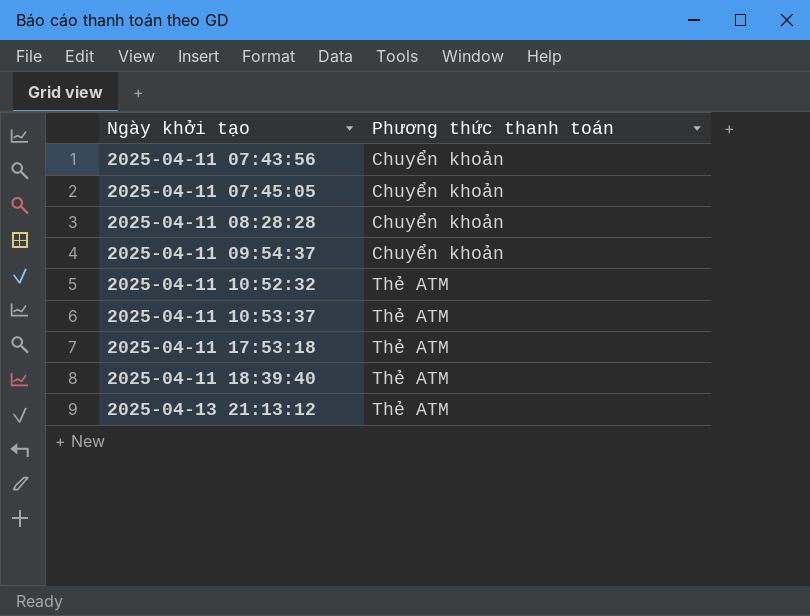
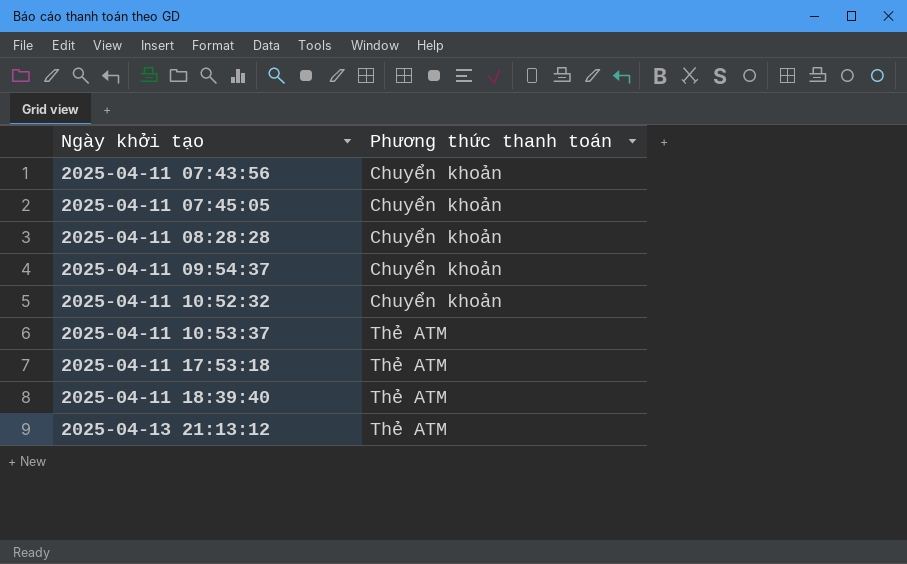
2025-04-11 10:52:32 | Phương thức thanh toán: Thẻ ATM -> Chuyển khoản

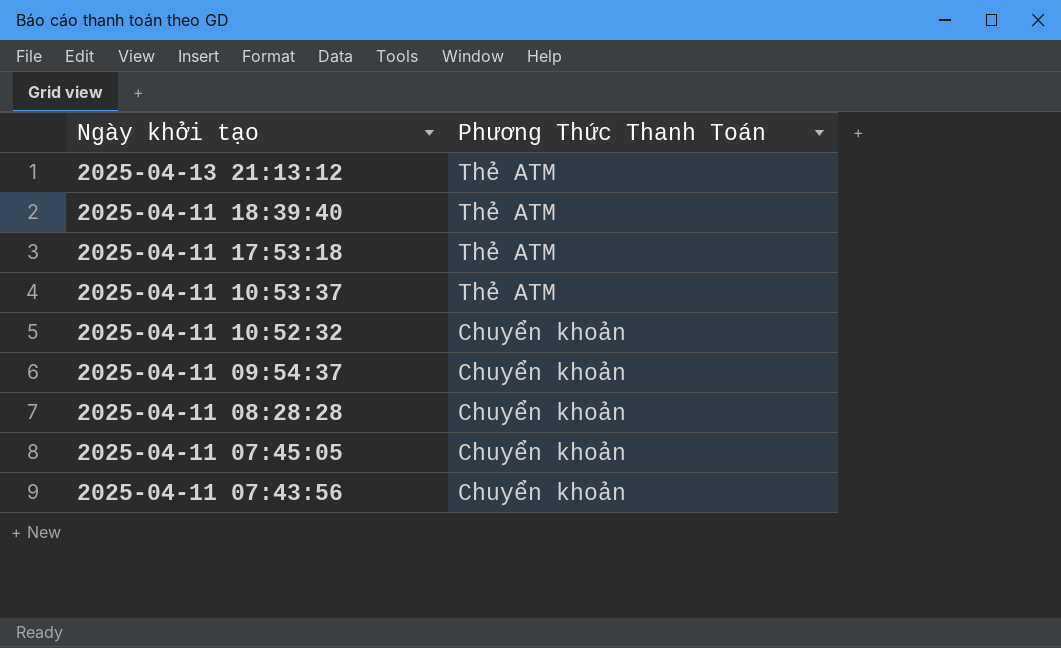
row order: Ngày khởi tạo ascending -> Ngày khởi tạo descending
column name: Phương thức thanh toán -> Phương Thức Thanh Toán

